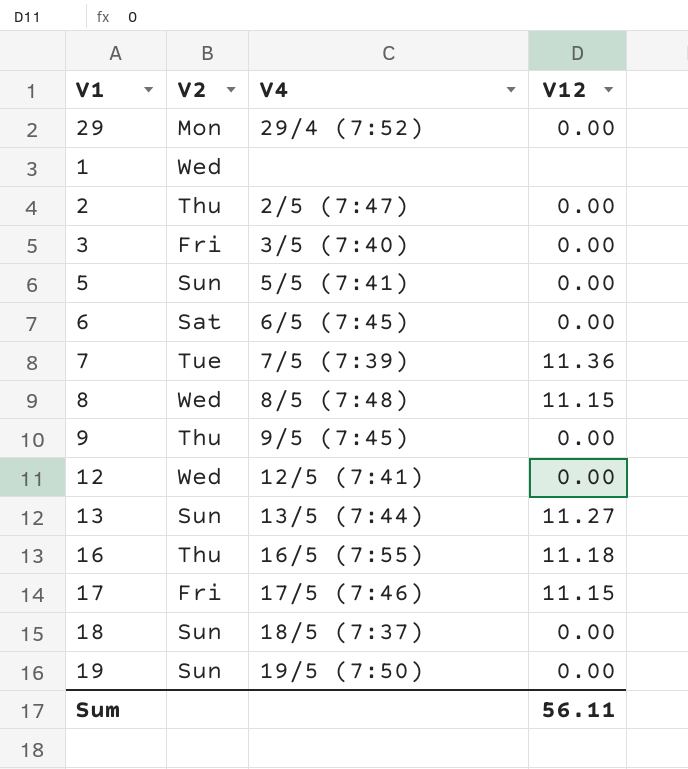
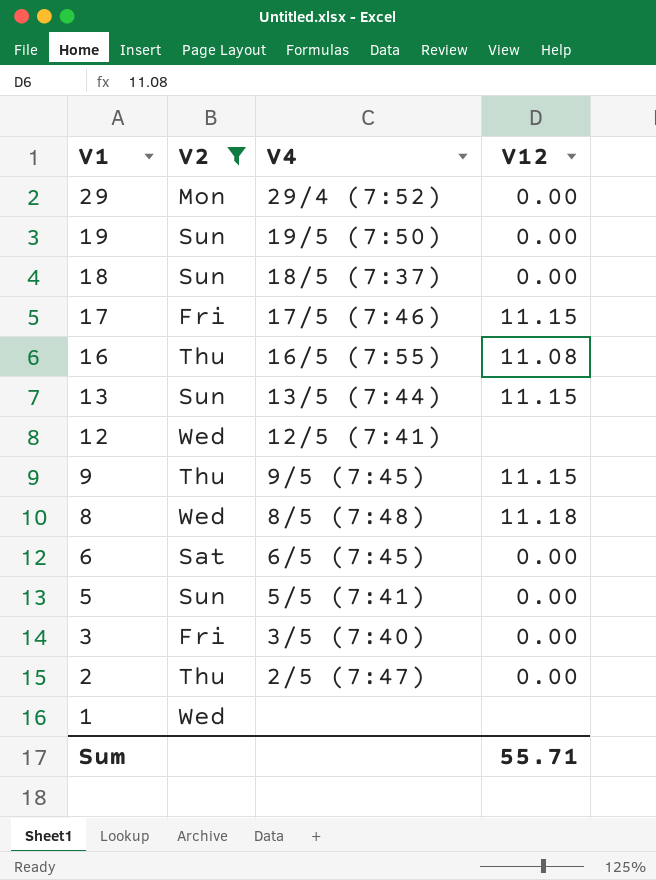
filter: none -> V2 != Tue
row order: none -> V1 descending
16 | V12: 11.18 -> 11.08
13 | V12: 11.27 -> 11.15
12 | V12: 0.00 -> none
9 | V12: 0.00 -> 11.15
8 | V12: 11.15 -> 11.18
Sum | V12: 56.11 -> 55.71

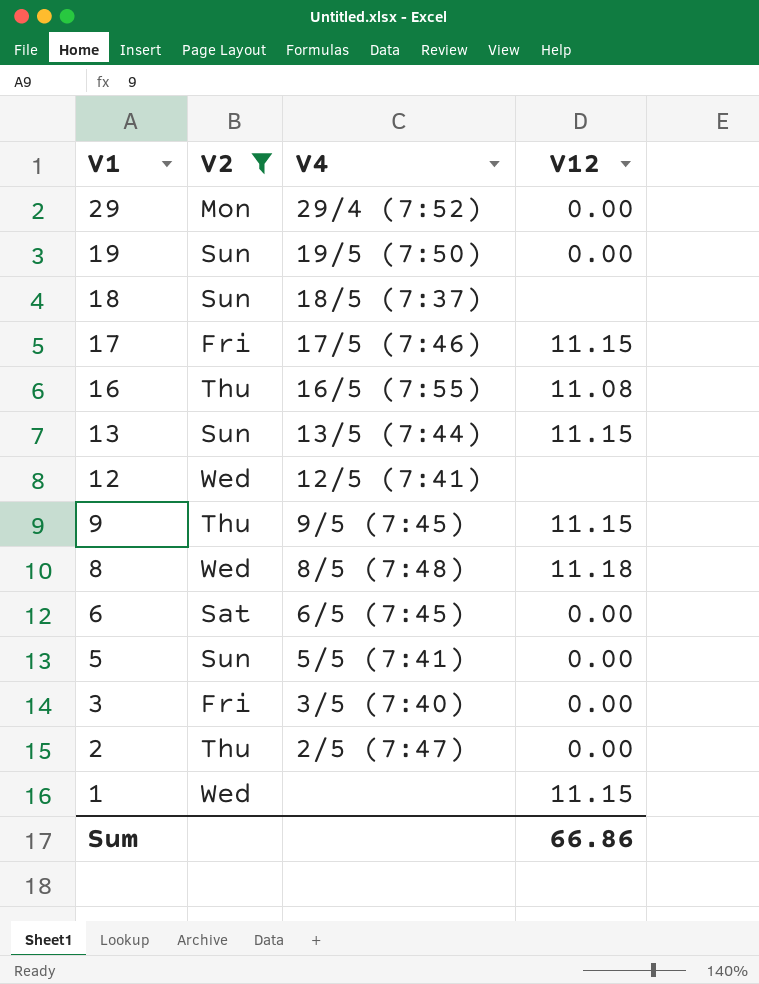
18 | V12: 0.00 -> none
1 | V12: none -> 11.15
Sum | V12: 55.71 -> 66.86

